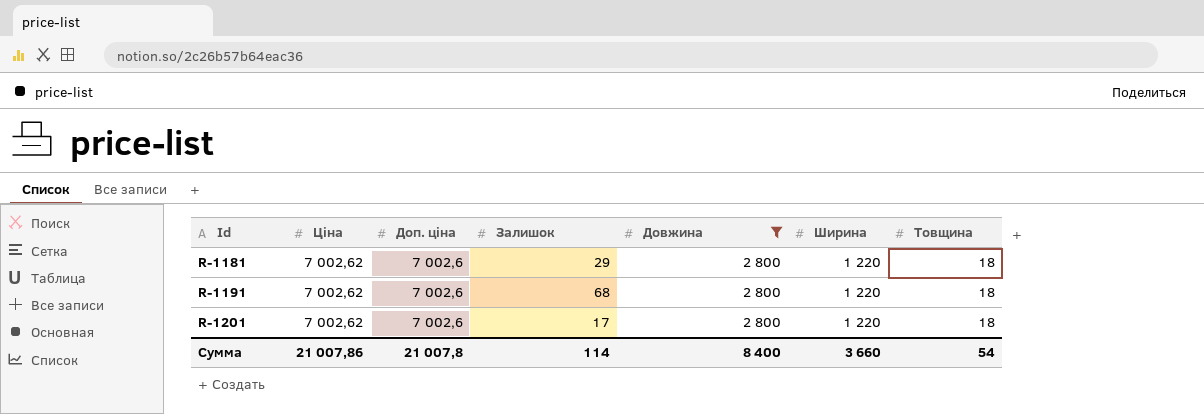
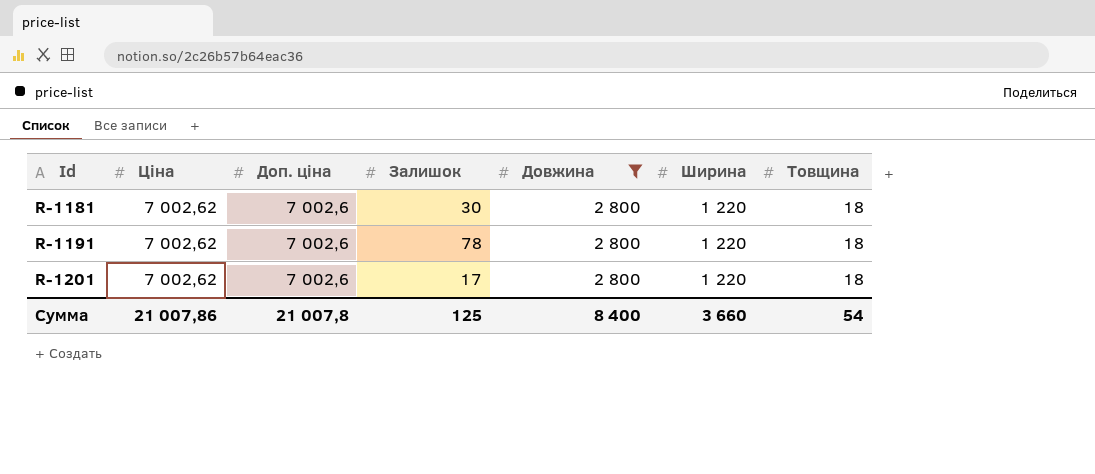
R-1181 | Залишок: 29 -> 30
R-1191 | Залишок: 68 -> 78
Сумма | Залишок: 114 -> 125

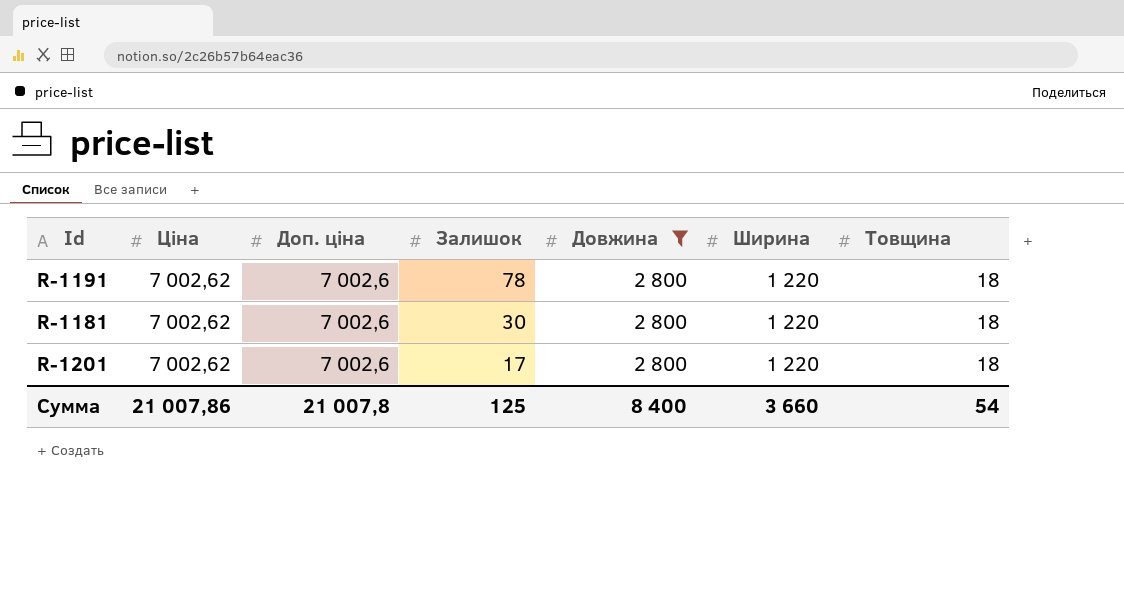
row order: Id ascending -> Залишок descending

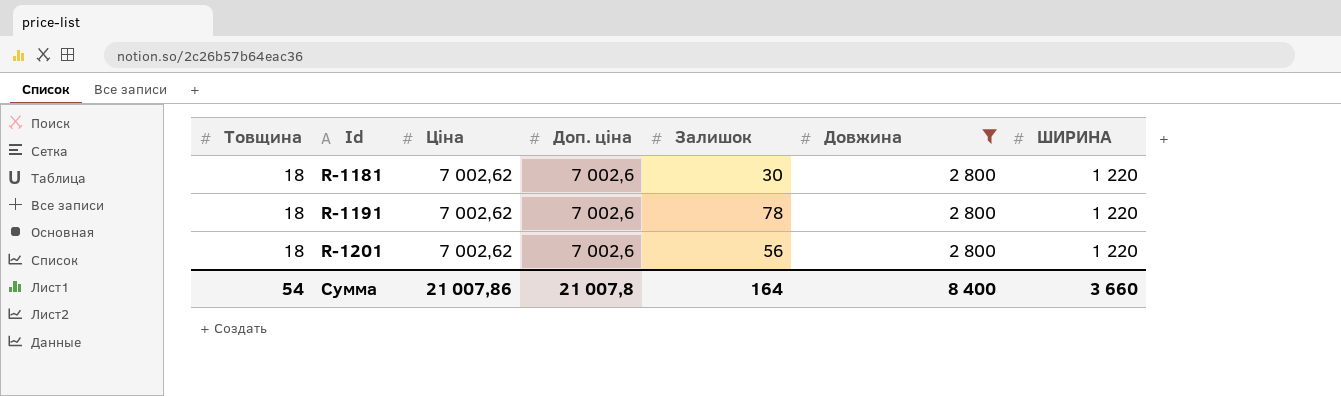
row order: Залишок descending -> Id ascending
column Товщина | position: 7 -> 1
column name: Ширина -> ШИРИНА
R-1201 | Залишок: 17 -> 56
Сумма | Залишок: 125 -> 164

